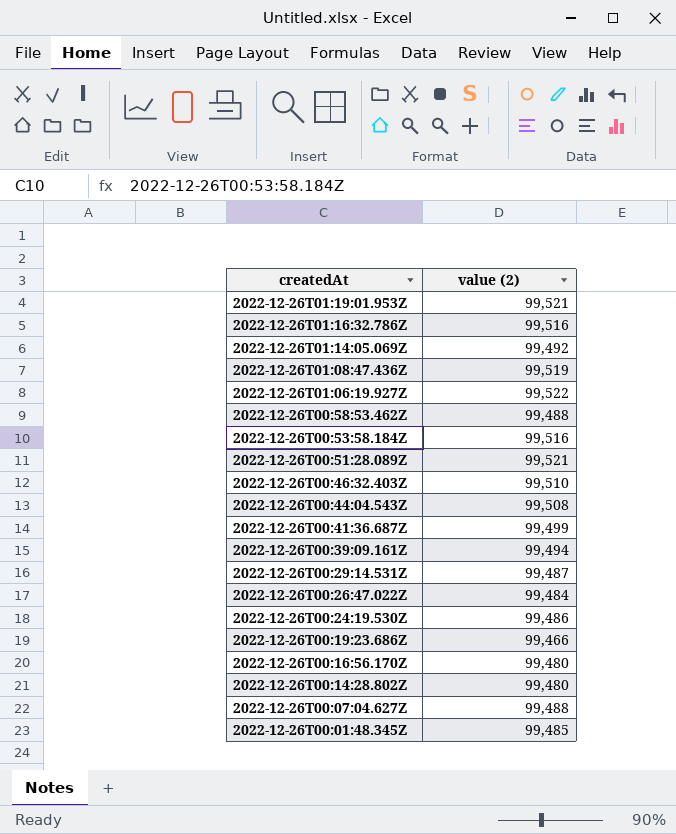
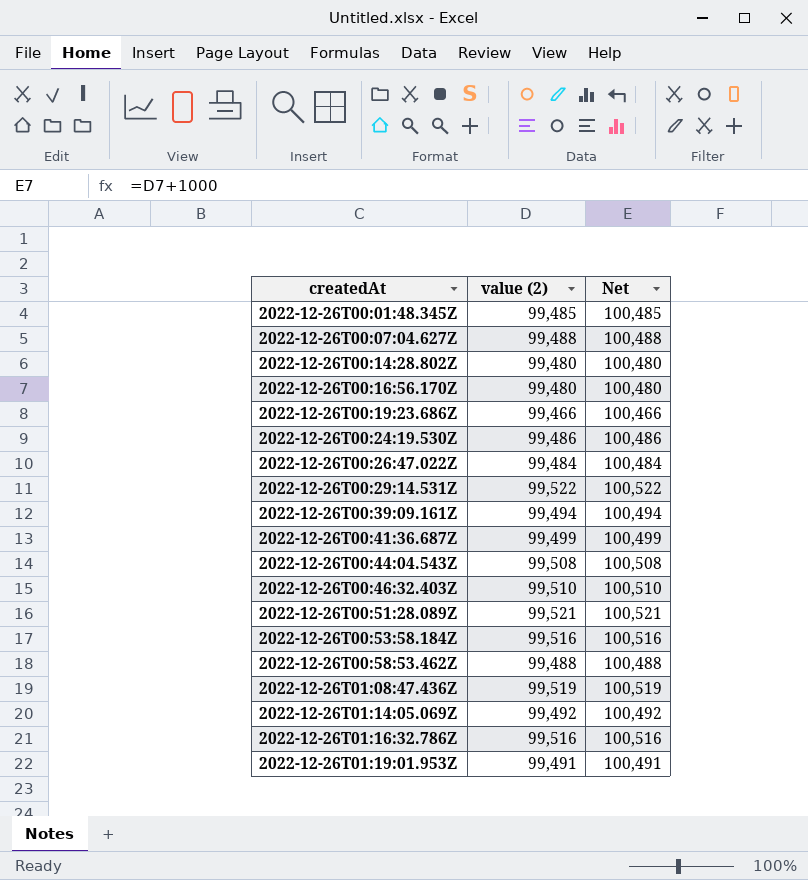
row order: createdAt descending -> createdAt ascending
column Net | formula: none -> [value (2)] + 1000
row 2022-12-26T01:06:19.927Z: 99,522 -> none
2022-12-26T00:29:14.531Z | value (2): 99,487 -> 99,522
2022-12-26T01:19:01.953Z | value (2): 99,521 -> 99,491

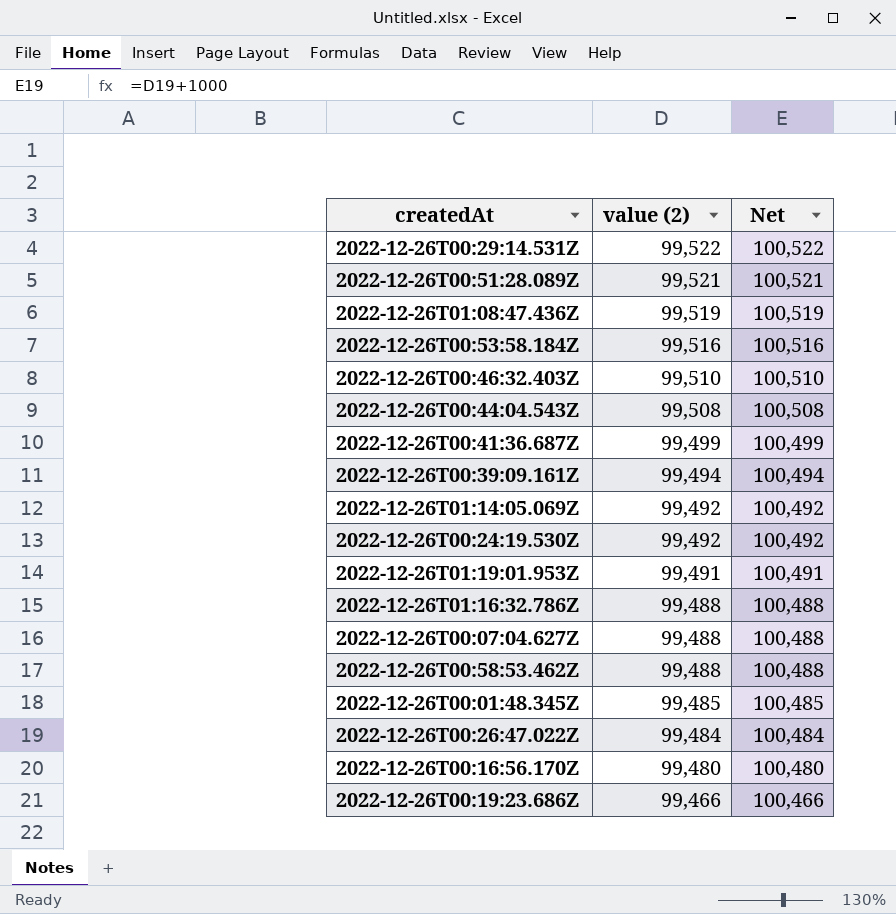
row order: createdAt ascending -> value (2) descending
row 2022-12-26T00:14:28.802Z: 99,480 | 100,480 -> none
2022-12-26T00:24:19.530Z | value (2): 99,486 -> 99,492
2022-12-26T00:24:19.530Z | Net: 100,486 -> 100,492
2022-12-26T01:16:32.786Z | value (2): 99,516 -> 99,488
2022-12-26T01:16:32.786Z | Net: 100,516 -> 100,488

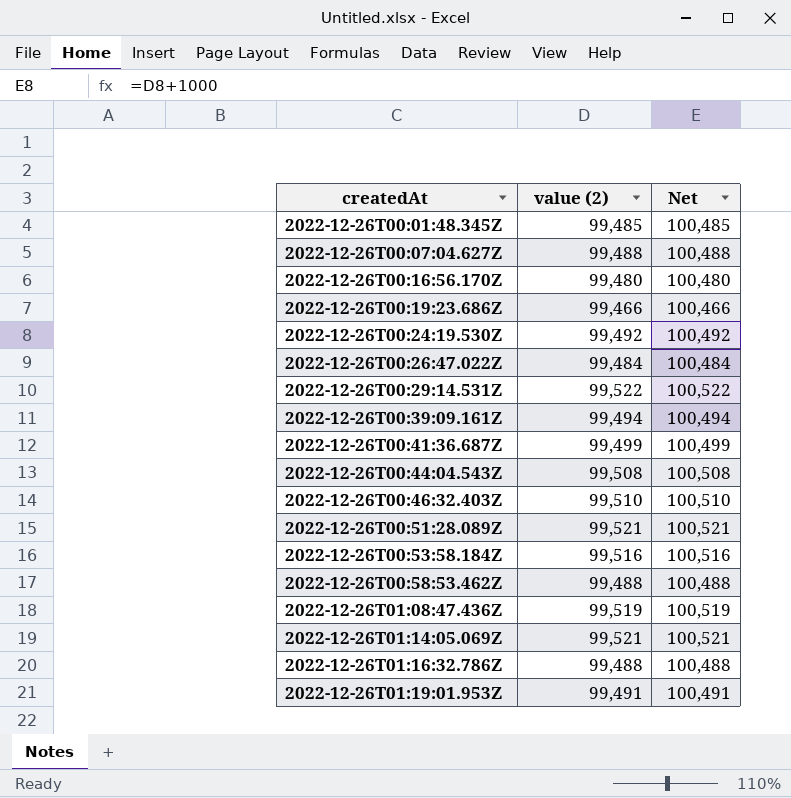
row order: value (2) descending -> createdAt ascending
2022-12-26T01:14:05.069Z | value (2): 99,492 -> 99,521
2022-12-26T01:14:05.069Z | Net: 100,492 -> 100,521

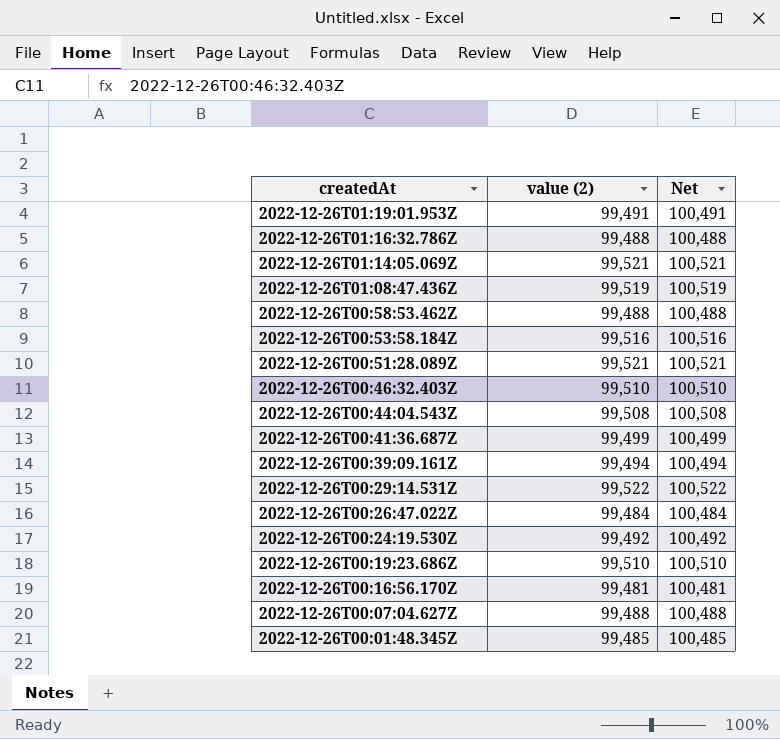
row order: createdAt ascending -> createdAt descending
2022-12-26T00:19:23.686Z | value (2): 99,466 -> 99,510
2022-12-26T00:19:23.686Z | Net: 100,466 -> 100,510
2022-12-26T00:16:56.170Z | value (2): 99,480 -> 99,481
2022-12-26T00:16:56.170Z | Net: 100,480 -> 100,481

